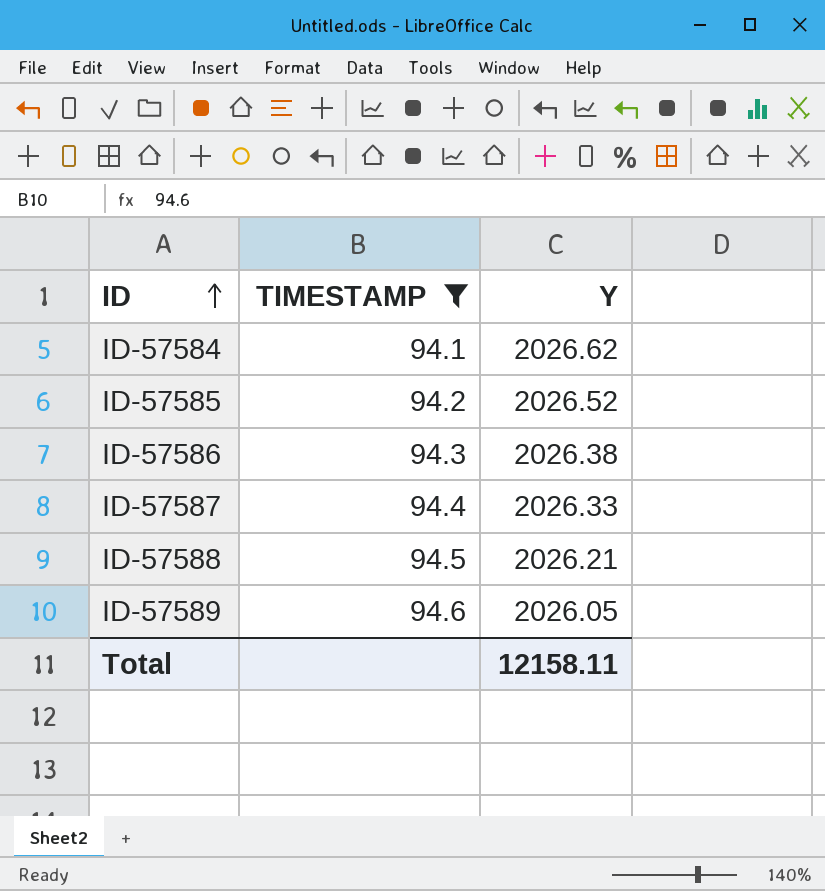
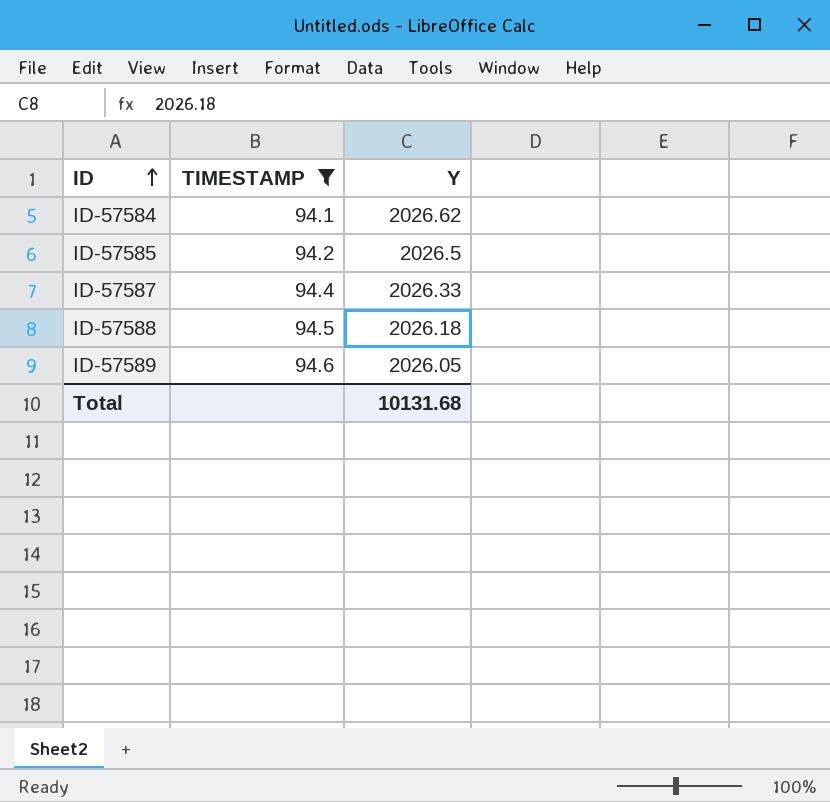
row ID-57586: 94.3 | 2026.38 -> none
ID-57585 | Y: 2026.52 -> 2026.5
ID-57588 | Y: 2026.21 -> 2026.18
Total | Y: 12158.11 -> 10131.68

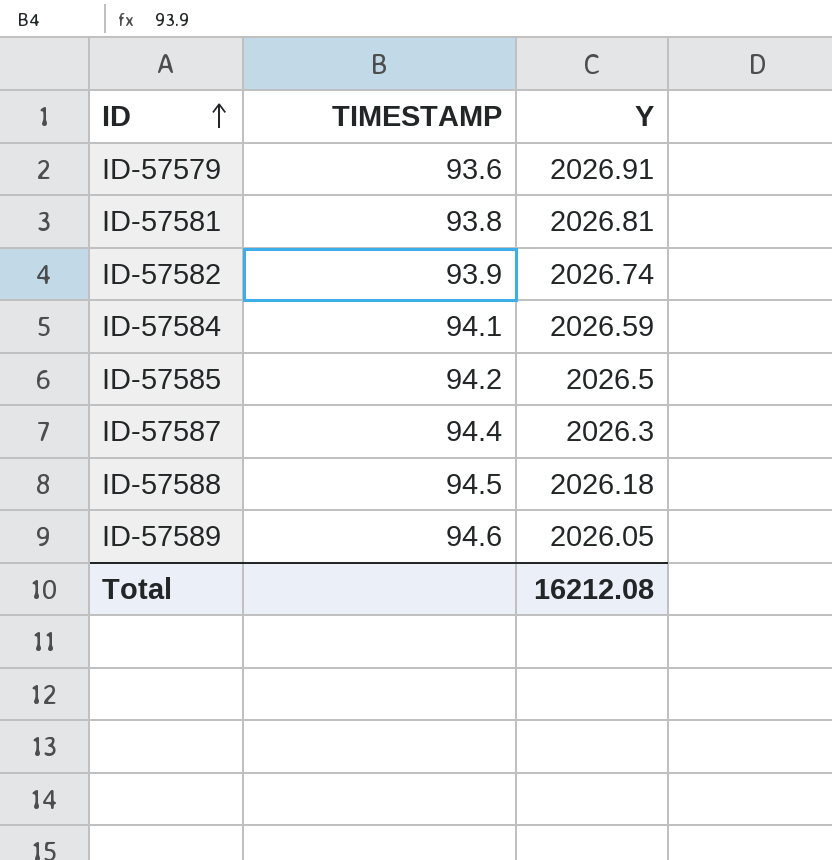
filter: TIMESTAMP >= 94.1 -> none
ID-57584 | Y: 2026.62 -> 2026.59
ID-57587 | Y: 2026.33 -> 2026.3
Total | Y: 10131.68 -> 16212.08

